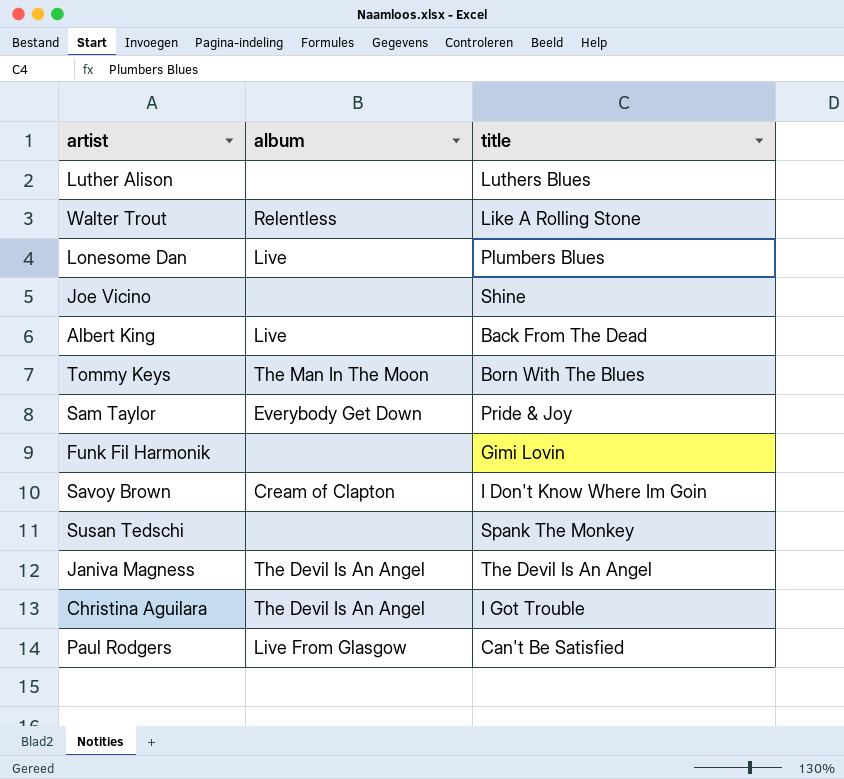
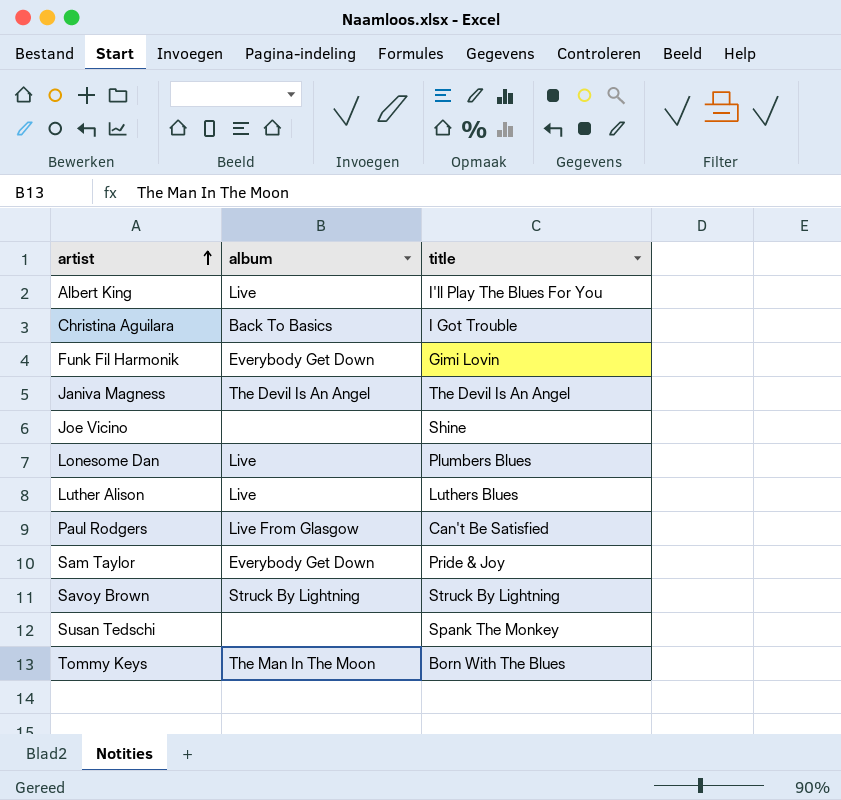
row order: none -> artist ascending
row Walter Trout: Relentless | Like A Rolling Stone -> none
Albert King | title: Back From The Dead -> I'll Play The Blues For You
Christina Aguilara | album: The Devil Is An Angel -> Back To Basics
Funk Fil Harmonik | album: none -> Everybody Get Down
Luther Alison | album: none -> Live
Savoy Brown | album: Cream of Clapton -> Struck By Lightning
Savoy Brown | title: I Don't Know Where Im Goin -> Struck By Lightning

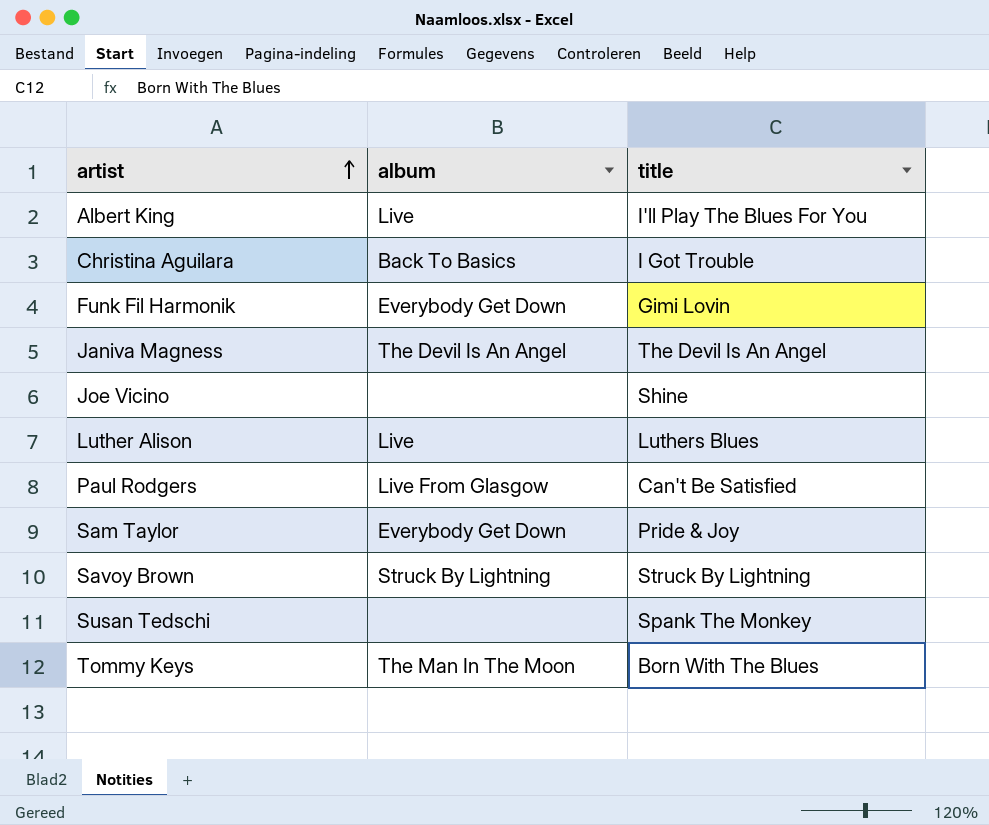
row Lonesome Dan: Live | Plumbers Blues -> none

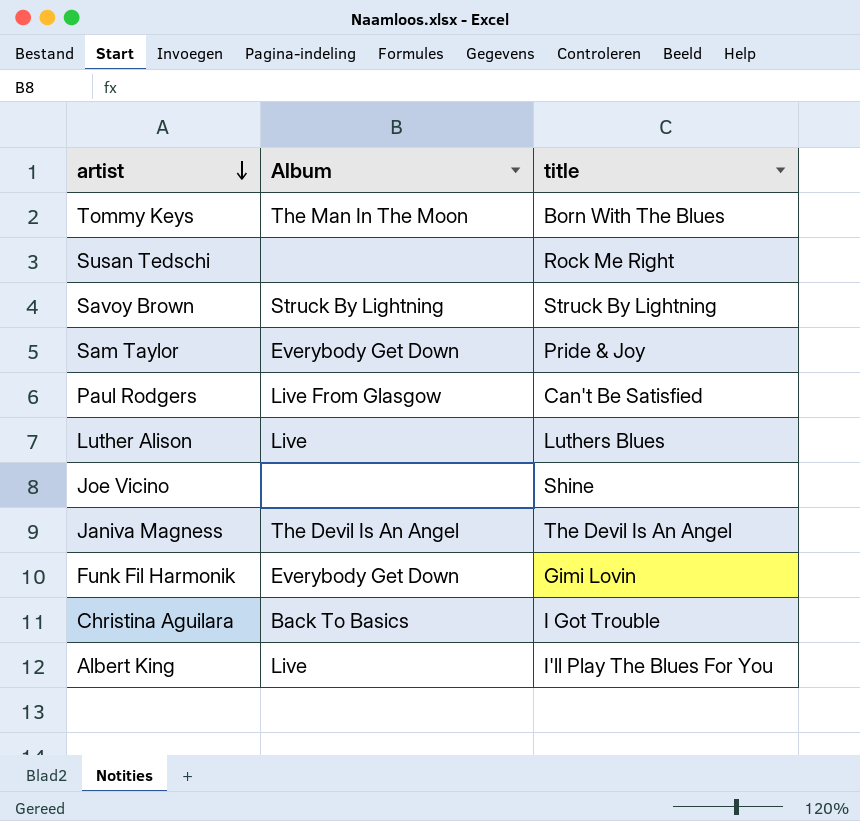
row order: artist ascending -> artist descending
column name: album -> Album
Susan Tedschi | title: Spank The Monkey -> Rock Me Right

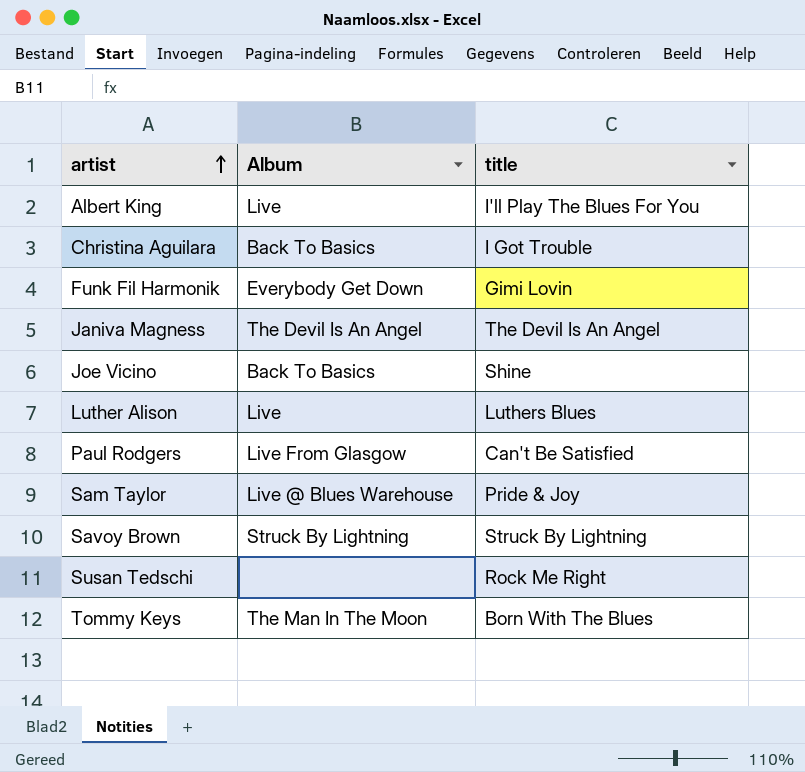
row order: artist descending -> artist ascending
Joe Vicino | Album: none -> Back To Basics
Sam Taylor | Album: Everybody Get Down -> Live @ Blues Warehouse

